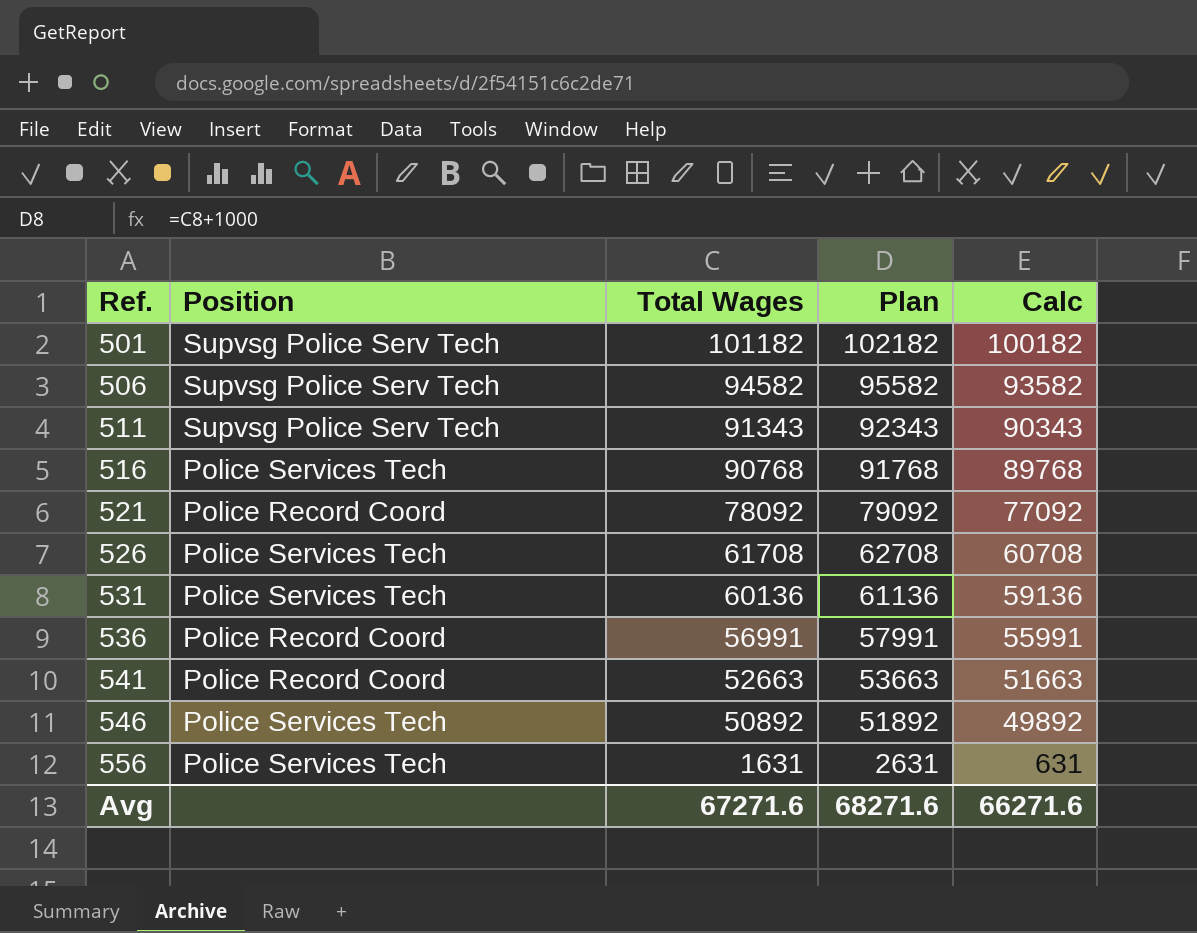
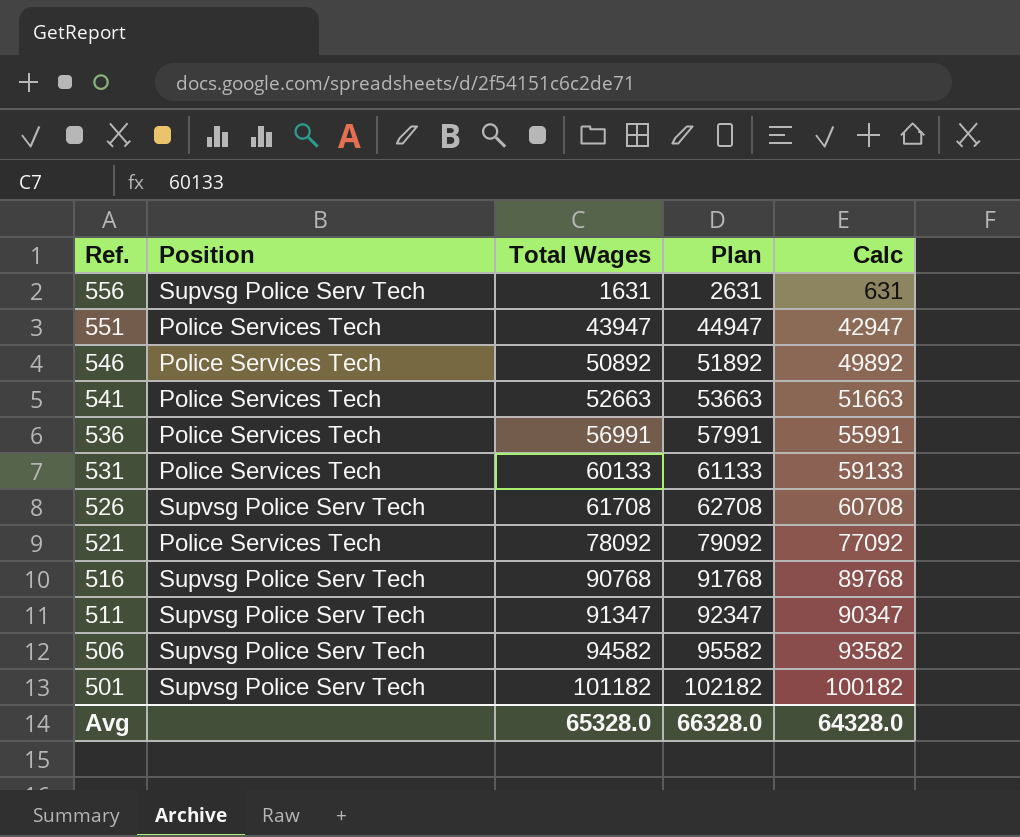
row order: Ref. ascending -> Ref. descending
556 | Position: Police Services Tech -> Supvsg Police Serv Tech
row 551: none -> Police Services Tech | 43947 | 44947 | 42947
541 | Position: Police Record Coord -> Police Services Tech
536 | Position: Police Record Coord -> Police Services Tech
531 | Total Wages: 60136 -> 60133
531 | Plan: 61136 -> 61133
531 | Calc: 59136 -> 59133
526 | Position: Police Services Tech -> Supvsg Police Serv Tech
521 | Position: Police Record Coord -> Police Services Tech
516 | Position: Police Services Tech -> Supvsg Police Serv Tech
511 | Total Wages: 91343 -> 91347
511 | Plan: 92343 -> 92347
511 | Calc: 90343 -> 90347
Avg | Total Wages: 67271.6 -> 65328.0
Avg | Plan: 68271.6 -> 66328.0
Avg | Calc: 66271.6 -> 64328.0

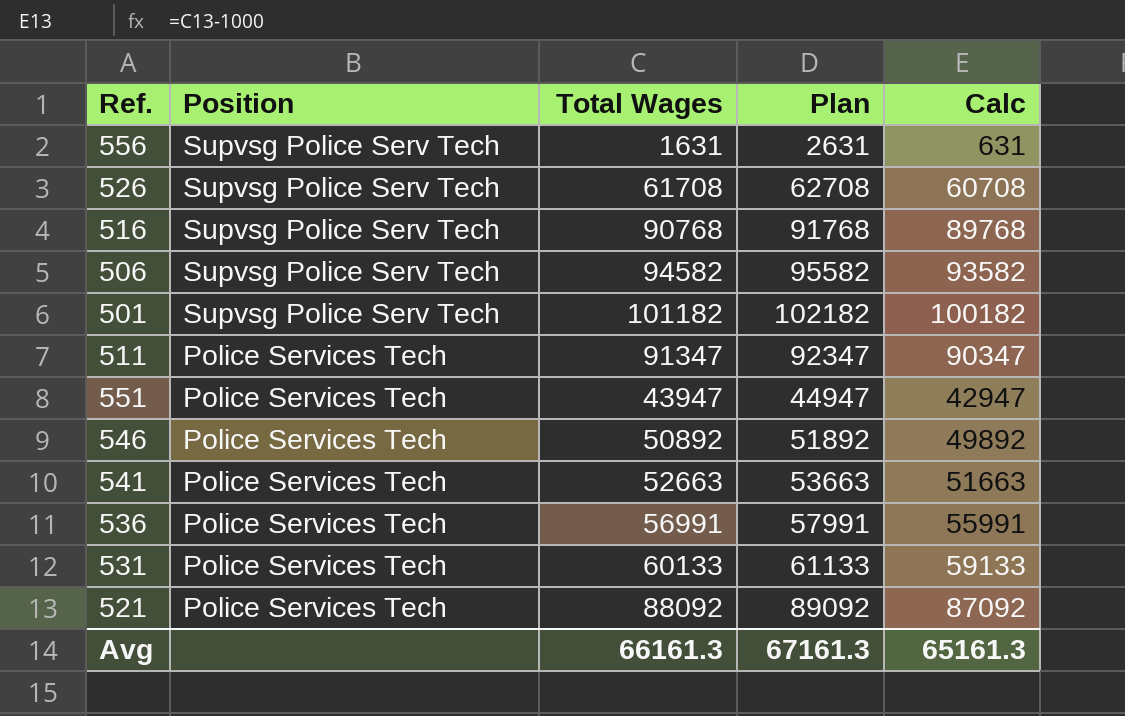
row order: Ref. descending -> Position descending
511 | Position: Supvsg Police Serv Tech -> Police Services Tech
521 | Total Wages: 78092 -> 88092
521 | Plan: 79092 -> 89092
521 | Calc: 77092 -> 87092
Avg | Total Wages: 65328.0 -> 66161.3
Avg | Plan: 66328.0 -> 67161.3
Avg | Calc: 64328.0 -> 65161.3

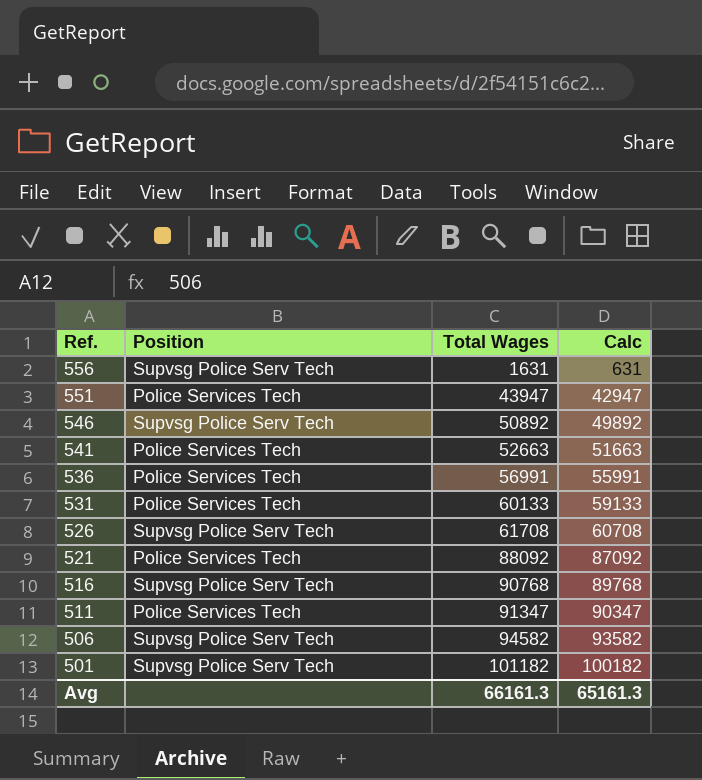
row order: Position descending -> Ref. descending
column Plan | formula: [Total Wages] + 1000 -> none
546 | Position: Police Services Tech -> Supvsg Police Serv Tech

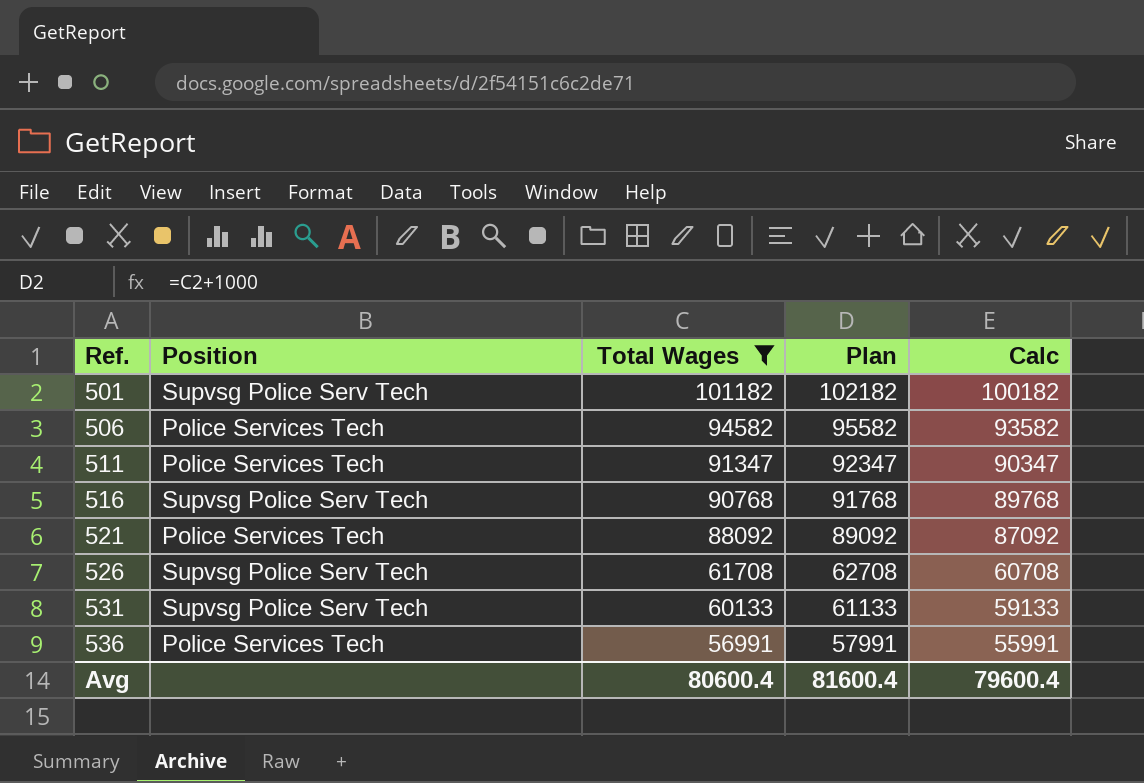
filter: none -> Total Wages >= 56991
row order: Ref. descending -> Ref. ascending
column Plan | formula: none -> [Total Wages] + 1000
506 | Position: Supvsg Police Serv Tech -> Police Services Tech
531 | Position: Police Services Tech -> Supvsg Police Serv Tech
Avg | Total Wages: 66161.3 -> 80600.4
Avg | Calc: 65161.3 -> 79600.4

